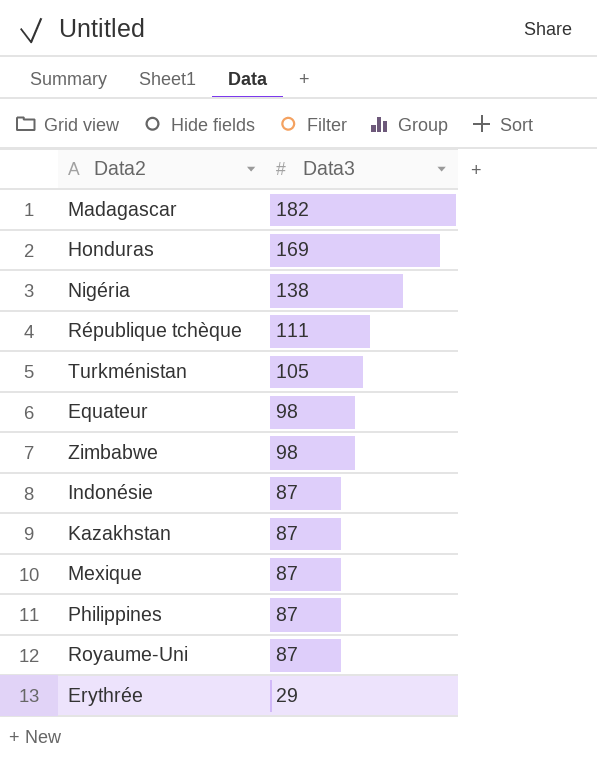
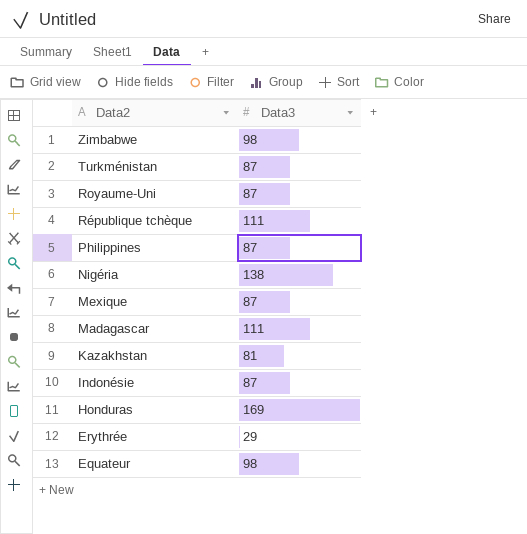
row order: Data3 descending -> Data2 descending
Turkménistan | Data3: 105 -> 87
Madagascar | Data3: 182 -> 111
Kazakhstan | Data3: 87 -> 81

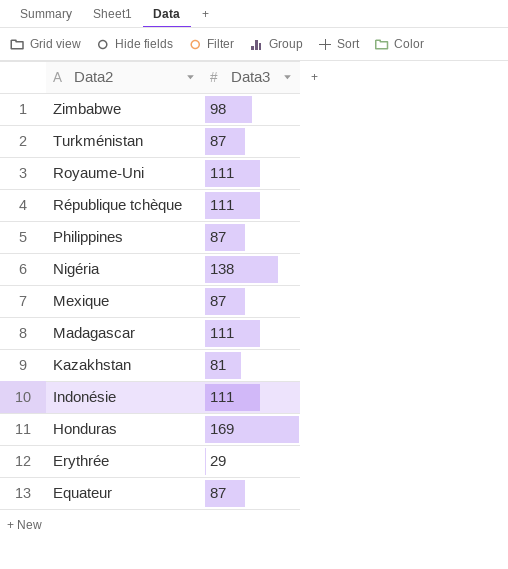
Royaume-Uni | Data3: 87 -> 111
Indonésie | Data3: 87 -> 111
Equateur | Data3: 98 -> 87

